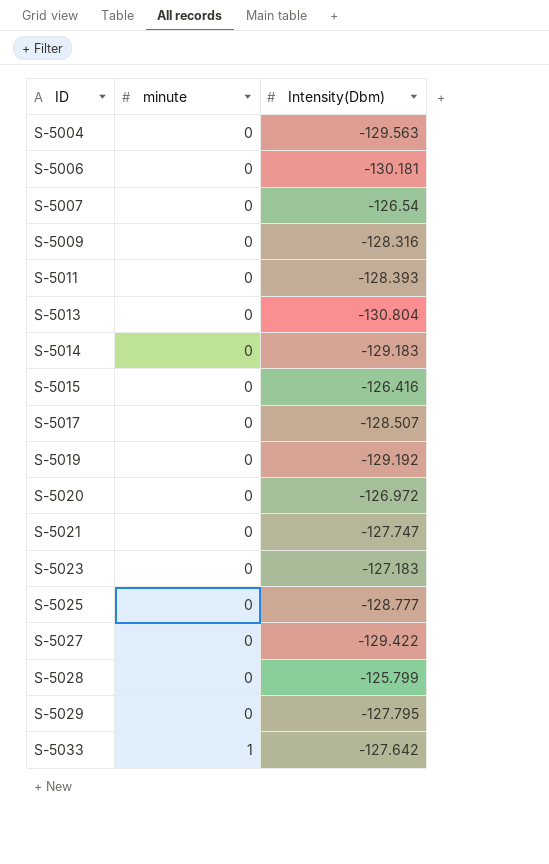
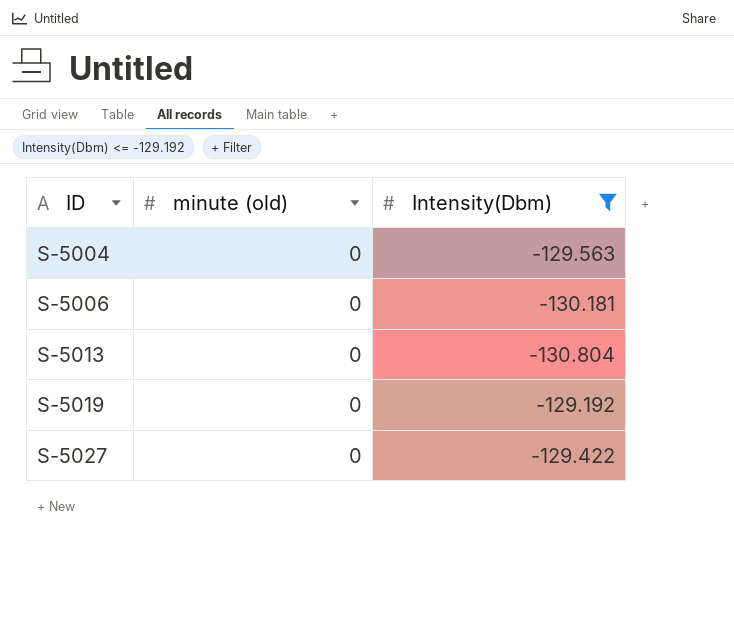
filter: none -> Intensity(Dbm) <= -129.192
column name: minute -> minute (old)

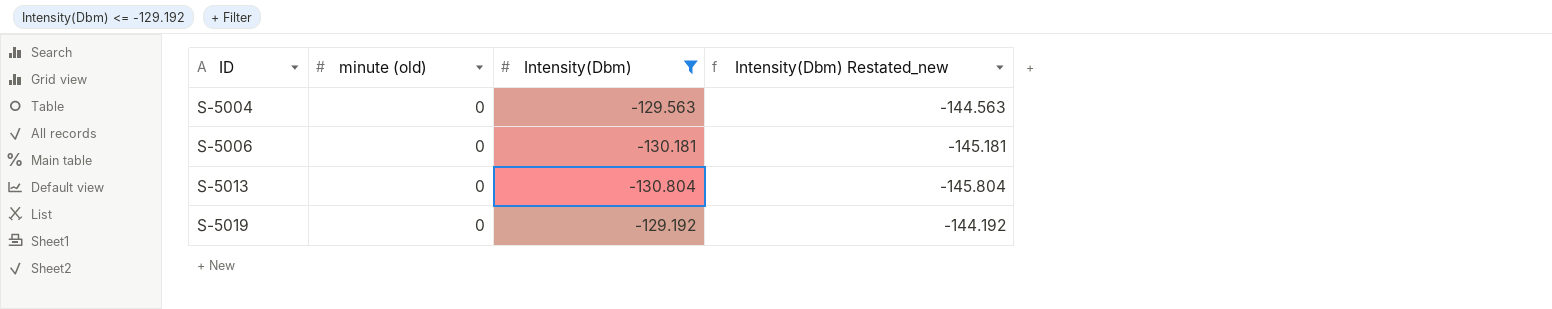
column Intensity(Dbm) Restated_new | formula: none -> [Intensity(Dbm)] - 15
row S-5027: 0 | -129.422 -> none

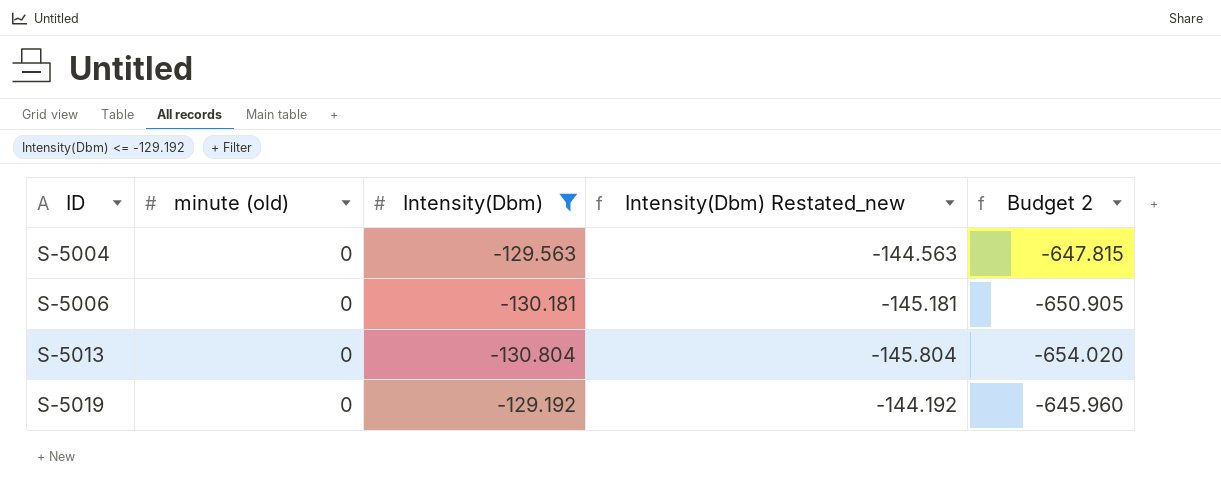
column Budget 2 | formula: none -> [Intensity(Dbm)] * 5

